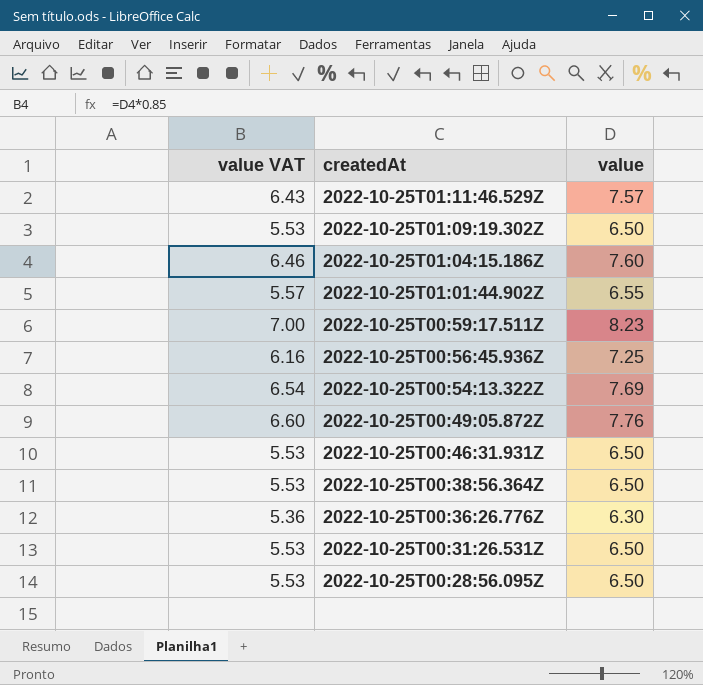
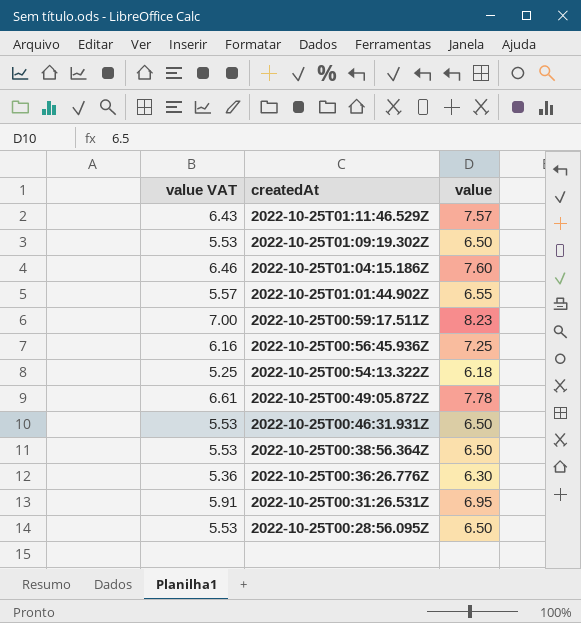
2022-10-25T00:54:13.322Z | value VAT: 6.54 -> 5.25
2022-10-25T00:54:13.322Z | value: 7.69 -> 6.18
2022-10-25T00:49:05.872Z | value VAT: 6.60 -> 6.61
2022-10-25T00:49:05.872Z | value: 7.76 -> 7.78
2022-10-25T00:31:26.531Z | value VAT: 5.53 -> 5.91
2022-10-25T00:31:26.531Z | value: 6.50 -> 6.95

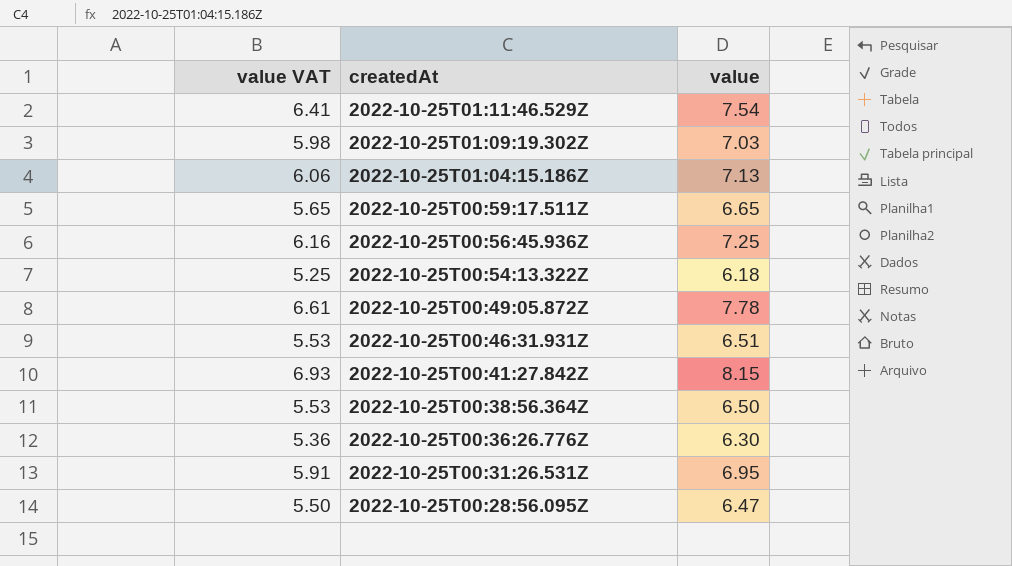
row 2022-10-25T01:01:44.902Z: 5.57 | 6.55 -> none
2022-10-25T01:11:46.529Z | value VAT: 6.43 -> 6.41
2022-10-25T01:11:46.529Z | value: 7.57 -> 7.54
2022-10-25T01:09:19.302Z | value VAT: 5.53 -> 5.98
2022-10-25T01:09:19.302Z | value: 6.50 -> 7.03
2022-10-25T01:04:15.186Z | value VAT: 6.46 -> 6.06
2022-10-25T01:04:15.186Z | value: 7.60 -> 7.13
2022-10-25T00:59:17.511Z | value VAT: 7.00 -> 5.65
2022-10-25T00:59:17.511Z | value: 8.23 -> 6.65
2022-10-25T00:46:31.931Z | value: 6.50 -> 6.51
row 2022-10-25T00:41:27.842Z: none -> 6.93 | 8.15
2022-10-25T00:28:56.095Z | value VAT: 5.53 -> 5.50
2022-10-25T00:28:56.095Z | value: 6.50 -> 6.47

